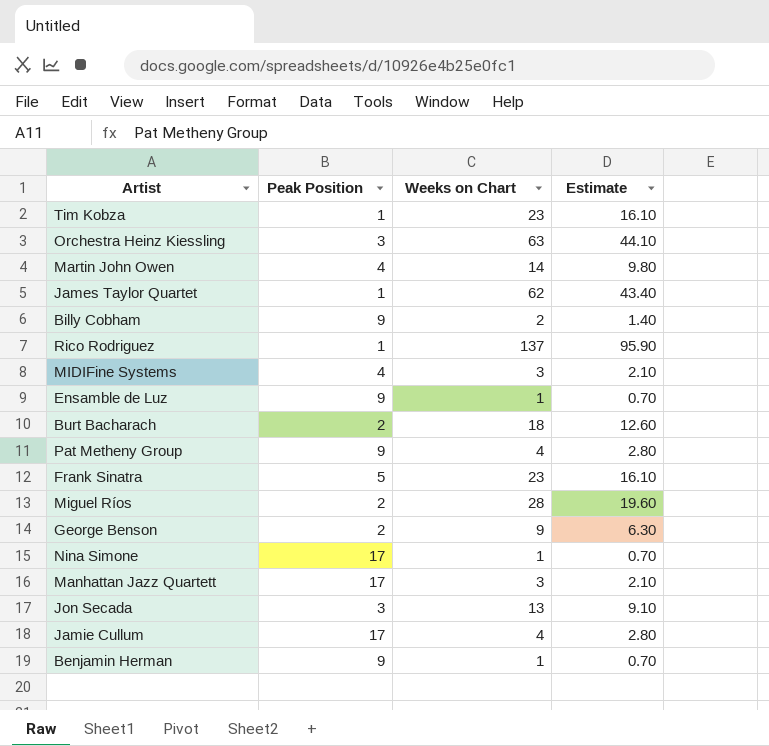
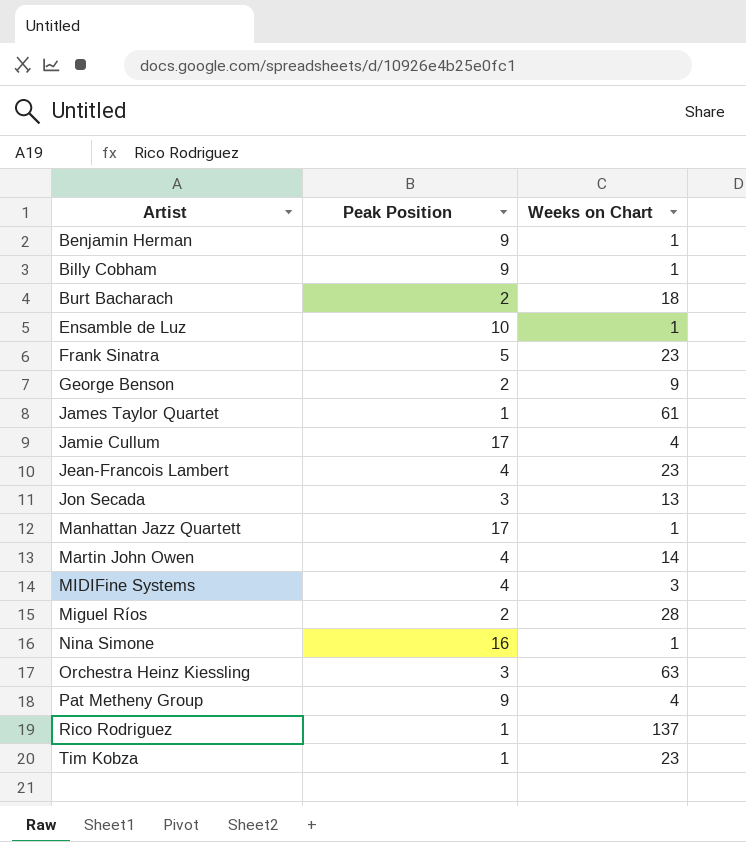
row order: none -> Artist ascending
column Estimate | formula: [Weeks on Chart] * 0.7 -> none
Billy Cobham | Weeks on Chart: 2 -> 1
Ensamble de Luz | Peak Position: 9 -> 10
James Taylor Quartet | Weeks on Chart: 62 -> 61
row Jean-Francois Lambert: none -> 4 | 23
Manhattan Jazz Quartett | Weeks on Chart: 3 -> 1
Nina Simone | Peak Position: 17 -> 16

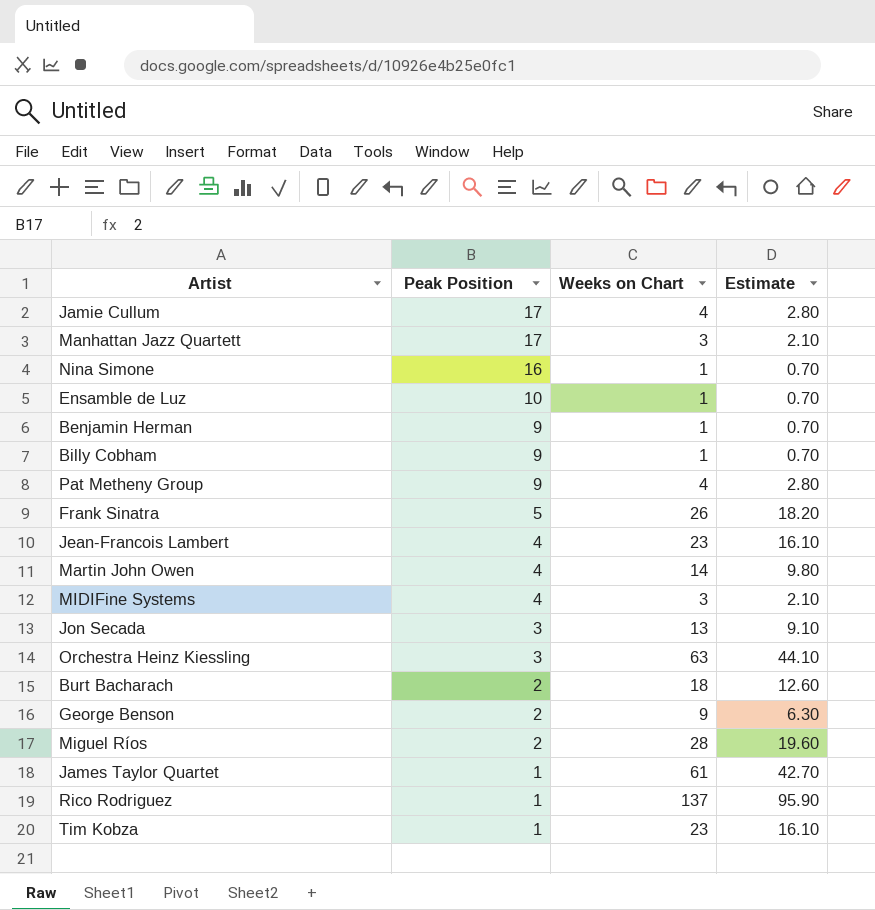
row order: Artist ascending -> Peak Position descending
column Estimate | formula: none -> [Weeks on Chart] * 0.7
Manhattan Jazz Quartett | Weeks on Chart: 1 -> 3
Frank Sinatra | Weeks on Chart: 23 -> 26

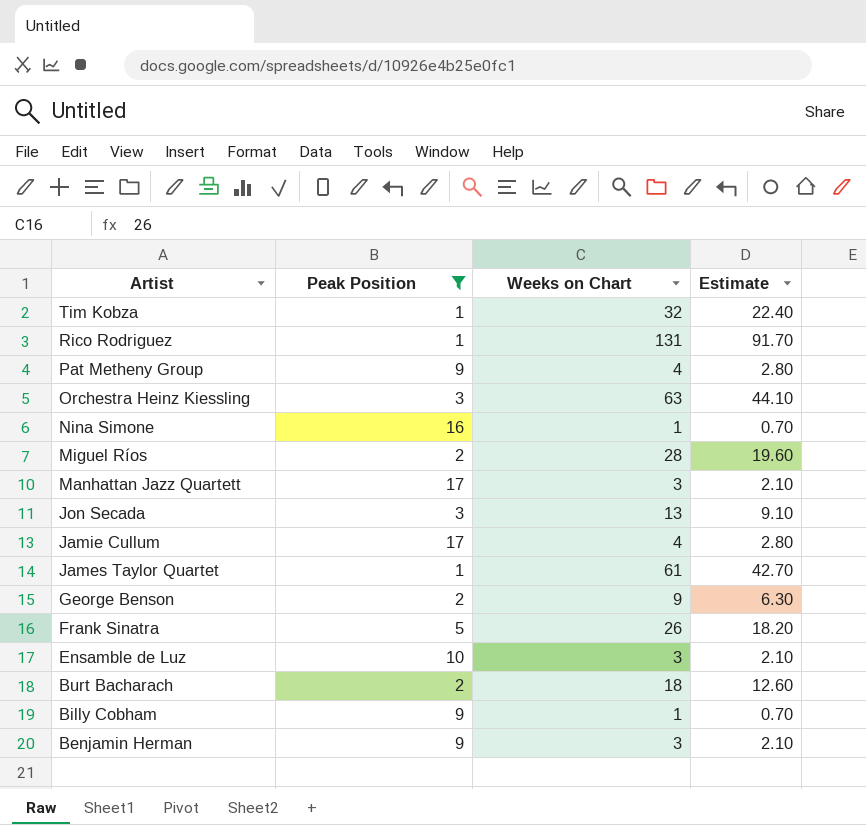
filter: none -> Peak Position != 4
row order: Peak Position descending -> Artist descending
Tim Kobza | Weeks on Chart: 23 -> 32
Tim Kobza | Estimate: 16.10 -> 22.40
Rico Rodriguez | Weeks on Chart: 137 -> 131
Rico Rodriguez | Estimate: 95.90 -> 91.70
Ensamble de Luz | Weeks on Chart: 1 -> 3
Ensamble de Luz | Estimate: 0.70 -> 2.10
Benjamin Herman | Weeks on Chart: 1 -> 3
Benjamin Herman | Estimate: 0.70 -> 2.10

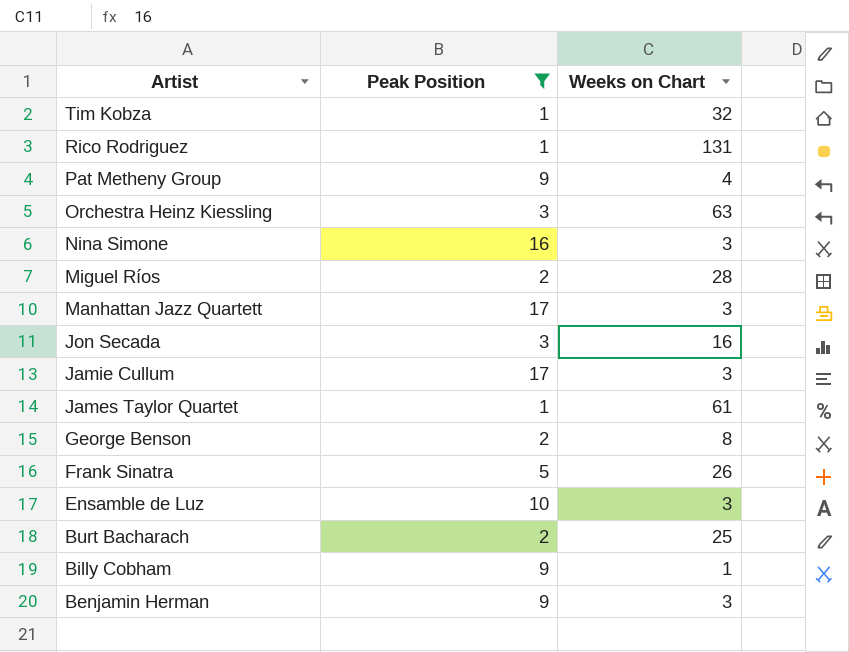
column Estimate | formula: [Weeks on Chart] * 0.7 -> none
Nina Simone | Weeks on Chart: 1 -> 3
Jon Secada | Weeks on Chart: 13 -> 16
Jamie Cullum | Weeks on Chart: 4 -> 3
George Benson | Weeks on Chart: 9 -> 8
Burt Bacharach | Weeks on Chart: 18 -> 25

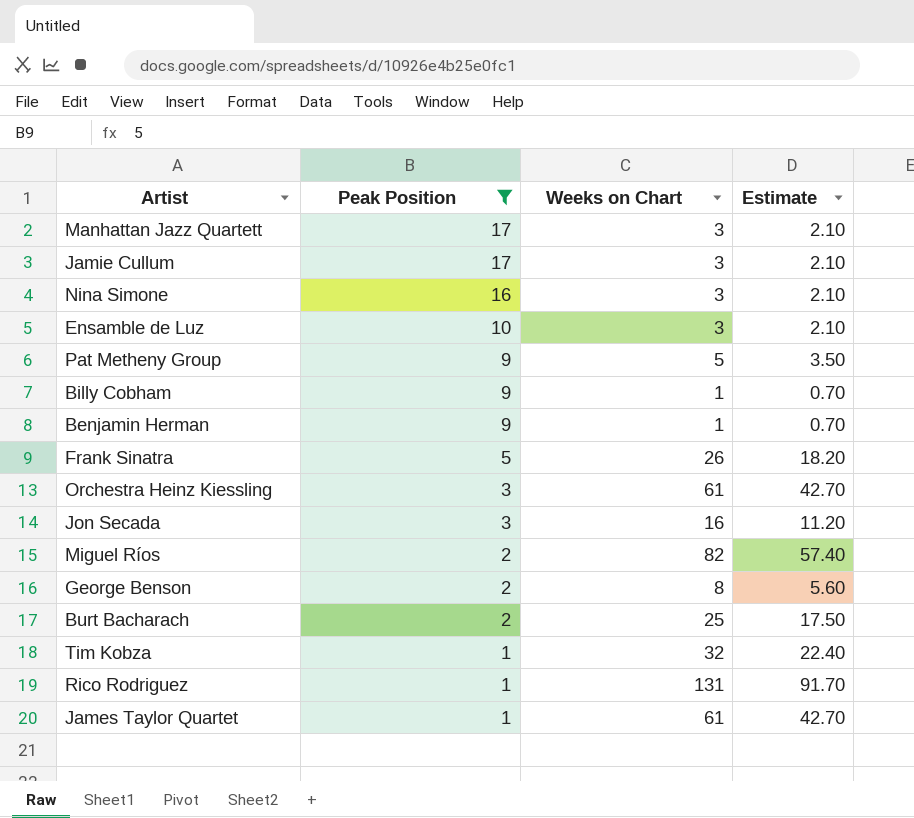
row order: Artist descending -> Peak Position descending
column Estimate | formula: none -> [Weeks on Chart] * 0.7
Pat Metheny Group | Weeks on Chart: 4 -> 5
Benjamin Herman | Weeks on Chart: 3 -> 1
Orchestra Heinz Kiessling | Weeks on Chart: 63 -> 61
Miguel Ríos | Weeks on Chart: 28 -> 82

